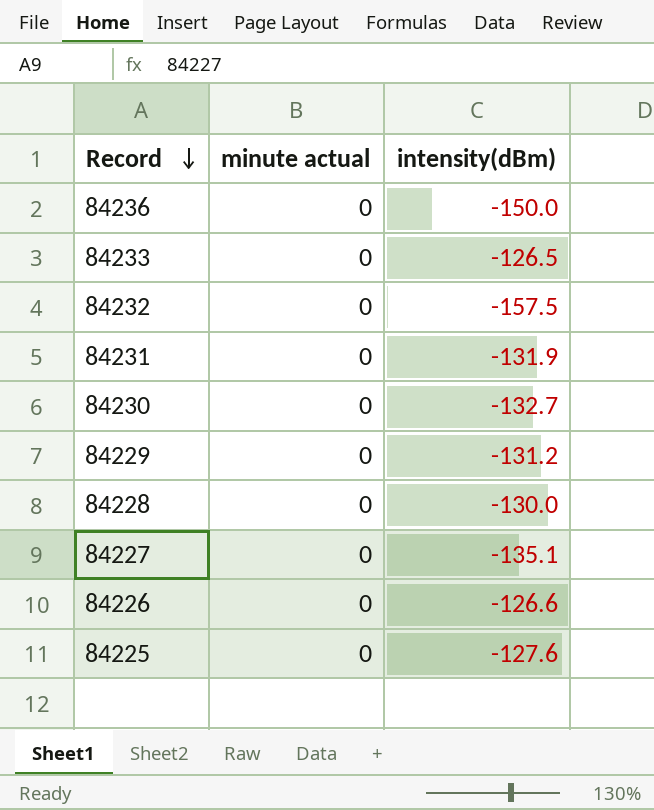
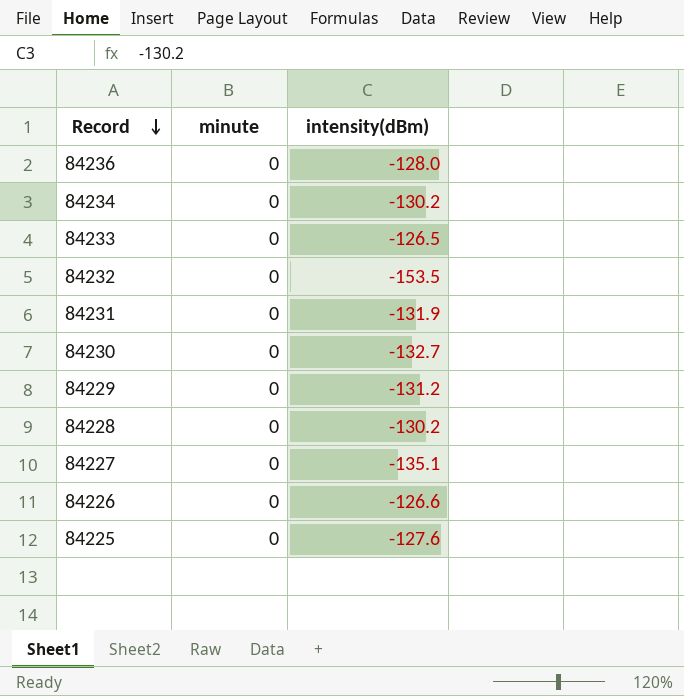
column name: minute actual -> minute
84236 | intensity(dBm): -150.0 -> -128.0
row 84234: none -> 0 | -130.2
84232 | intensity(dBm): -157.5 -> -153.5
84228 | intensity(dBm): -130.0 -> -130.2

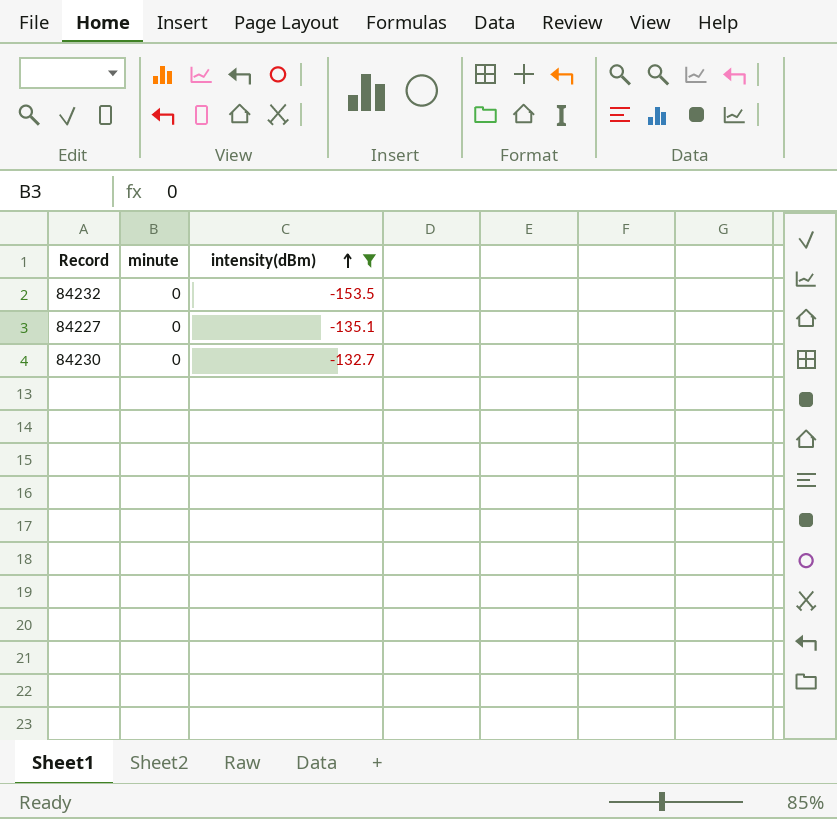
filter: none -> intensity(dBm) <= -132.7
row order: Record descending -> intensity(dBm) ascending

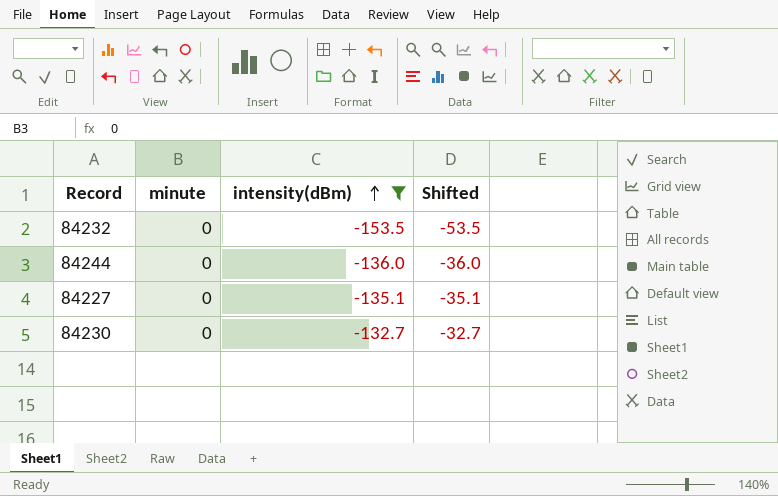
column Shifted | formula: none -> [intensity(dBm)] + 100
row 84244: none -> 0 | -136.0 | -36.0

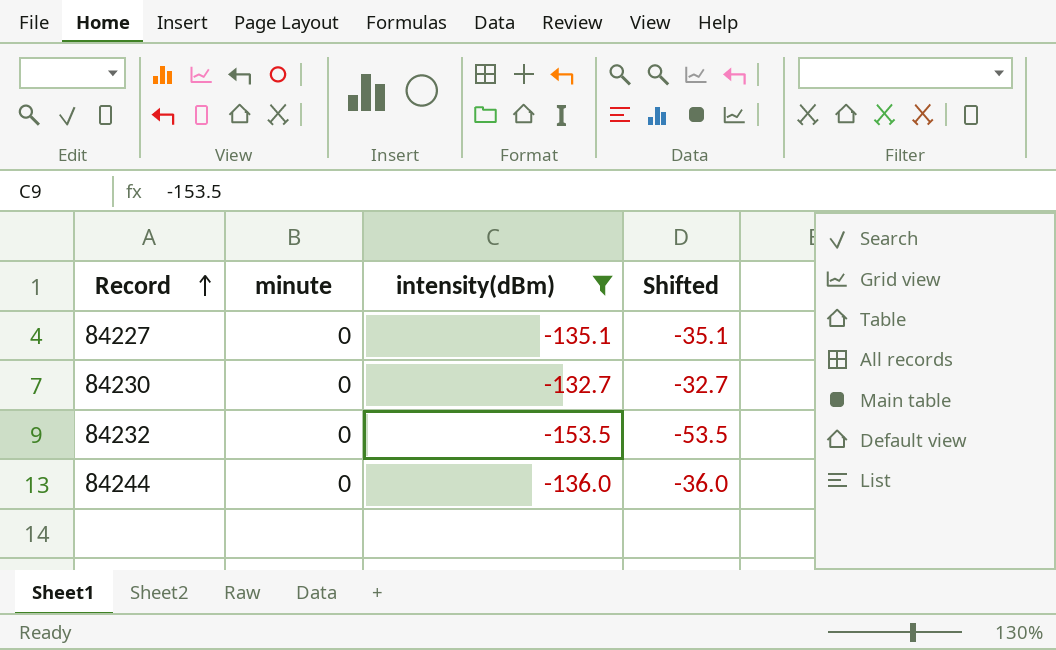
row order: intensity(dBm) ascending -> Record ascending

